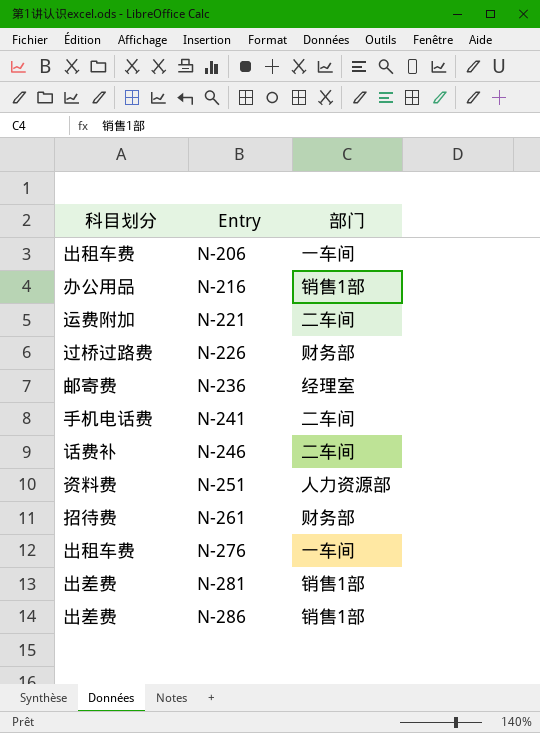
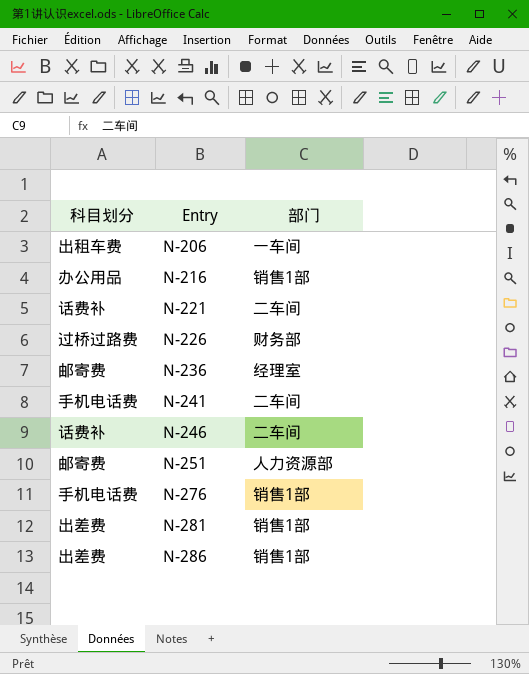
row N-261: 招待费 | 财务部 -> none
N-221 | 科目划分: 运费附加 -> 话费补
N-251 | 科目划分: 资料费 -> 邮寄费
N-276 | 科目划分: 出租车费 -> 手机电话费
N-276 | 部门: 一车间 -> 销售1部

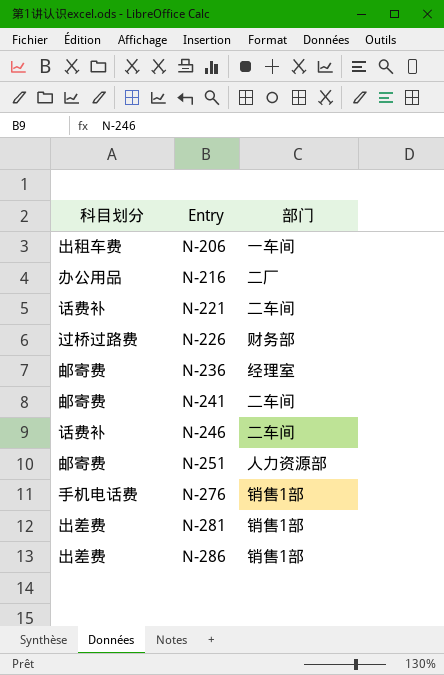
N-216 | 部门: 销售1部 -> 二厂
N-241 | 科目划分: 手机电话费 -> 邮寄费

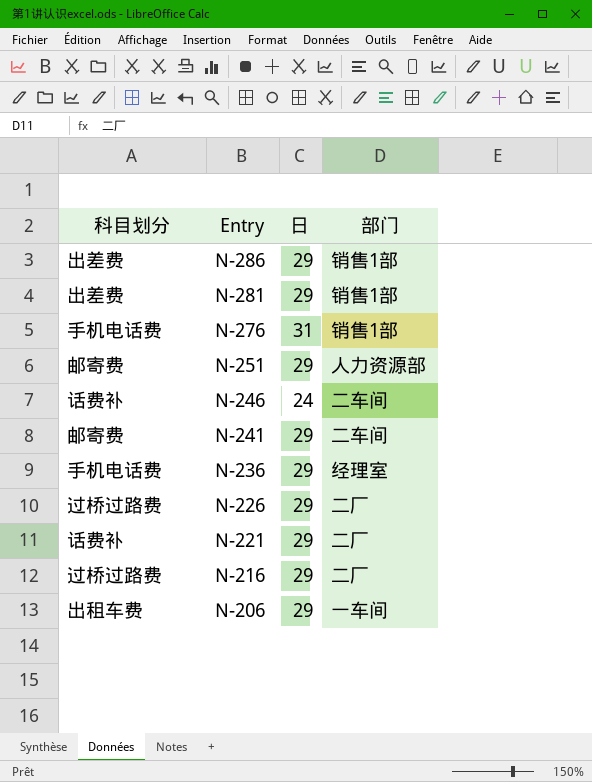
row order: Entry ascending -> Entry descending
column 日 | position: none -> 3
N-236 | 科目划分: 邮寄费 -> 手机电话费
N-226 | 部门: 财务部 -> 二厂
N-221 | 部门: 二车间 -> 二厂
N-216 | 科目划分: 办公用品 -> 过桥过路费

